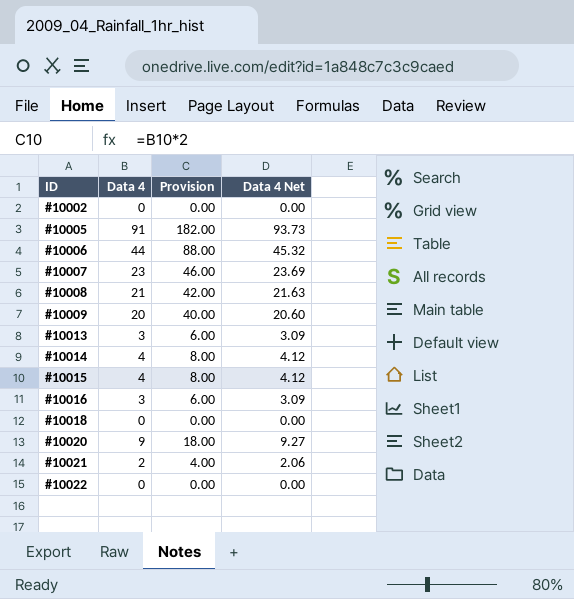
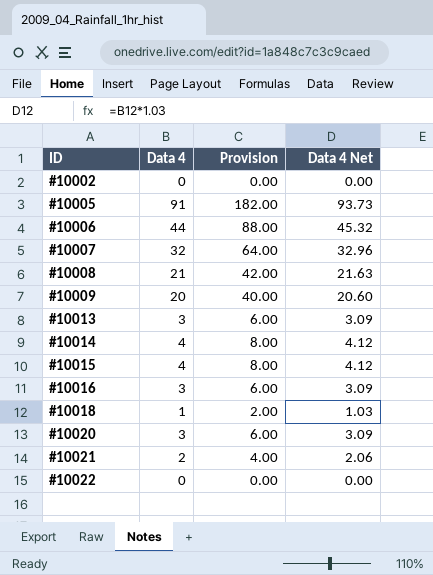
#10007 | Data 4: 23 -> 32
#10007 | Provision: 46.00 -> 64.00
#10007 | Data 4 Net: 23.69 -> 32.96
#10018 | Data 4: 0 -> 1
#10018 | Provision: 0.00 -> 2.00
#10018 | Data 4 Net: 0.00 -> 1.03
#10020 | Data 4: 9 -> 3
#10020 | Provision: 18.00 -> 6.00
#10020 | Data 4 Net: 9.27 -> 3.09

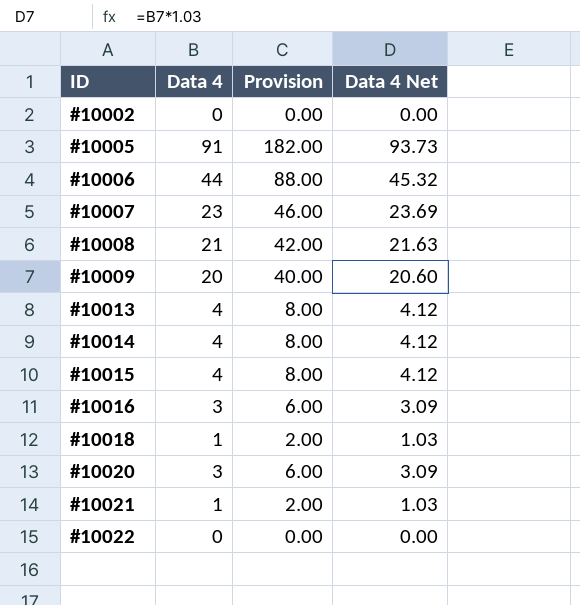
#10007 | Data 4: 32 -> 23
#10007 | Provision: 64.00 -> 46.00
#10007 | Data 4 Net: 32.96 -> 23.69
#10013 | Data 4: 3 -> 4
#10013 | Provision: 6.00 -> 8.00
#10013 | Data 4 Net: 3.09 -> 4.12
#10021 | Data 4: 2 -> 1
#10021 | Provision: 4.00 -> 2.00
#10021 | Data 4 Net: 2.06 -> 1.03

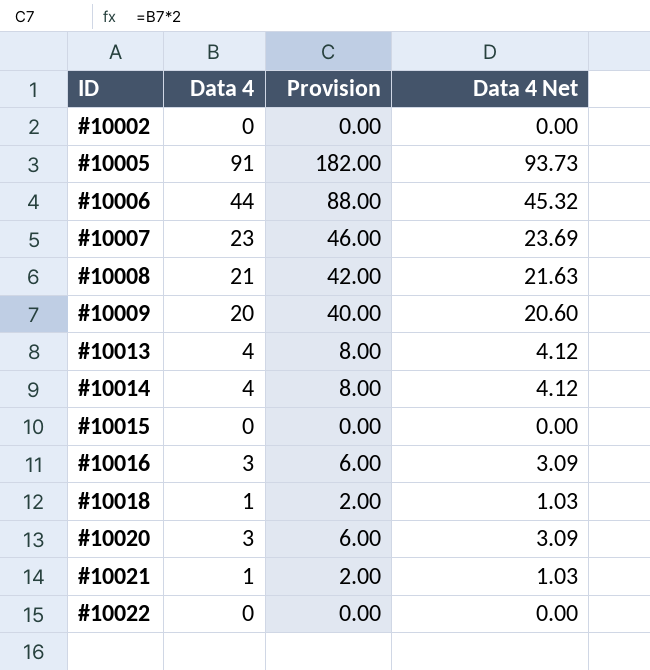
#10015 | Data 4: 4 -> 0
#10015 | Provision: 8.00 -> 0.00
#10015 | Data 4 Net: 4.12 -> 0.00

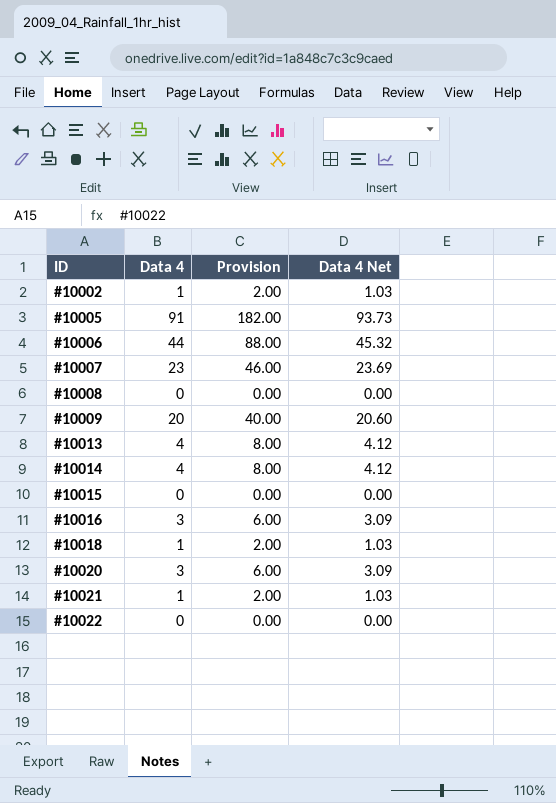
#10002 | Data 4: 0 -> 1
#10002 | Provision: 0.00 -> 2.00
#10002 | Data 4 Net: 0.00 -> 1.03
#10008 | Data 4: 21 -> 0
#10008 | Provision: 42.00 -> 0.00
#10008 | Data 4 Net: 21.63 -> 0.00

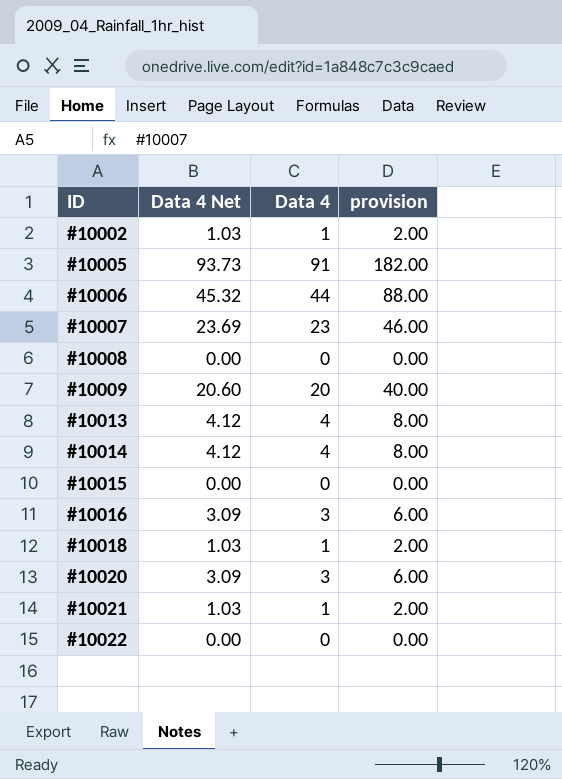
column Data 4 Net | position: 4 -> 2
column name: Provision -> provision

